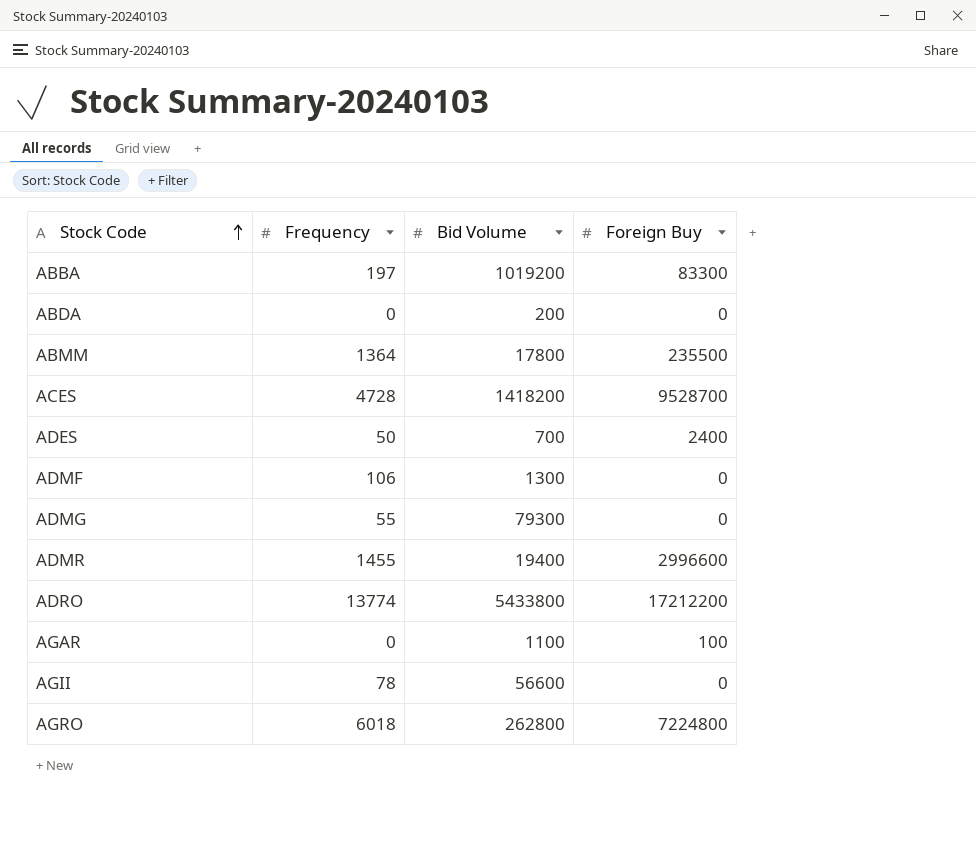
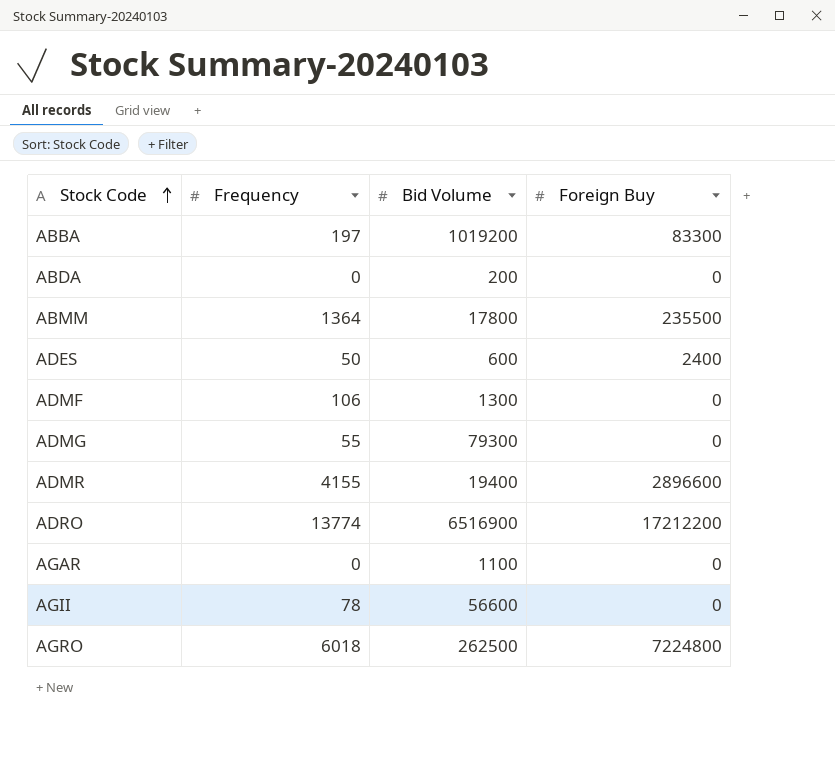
row ACES: 4728 | 1418200 | 9528700 -> none
ADES | Bid Volume: 700 -> 600
ADMR | Frequency: 1455 -> 4155
ADMR | Foreign Buy: 2996600 -> 2896600
ADRO | Bid Volume: 5433800 -> 6516900
AGAR | Foreign Buy: 100 -> 0
AGRO | Bid Volume: 262800 -> 262500

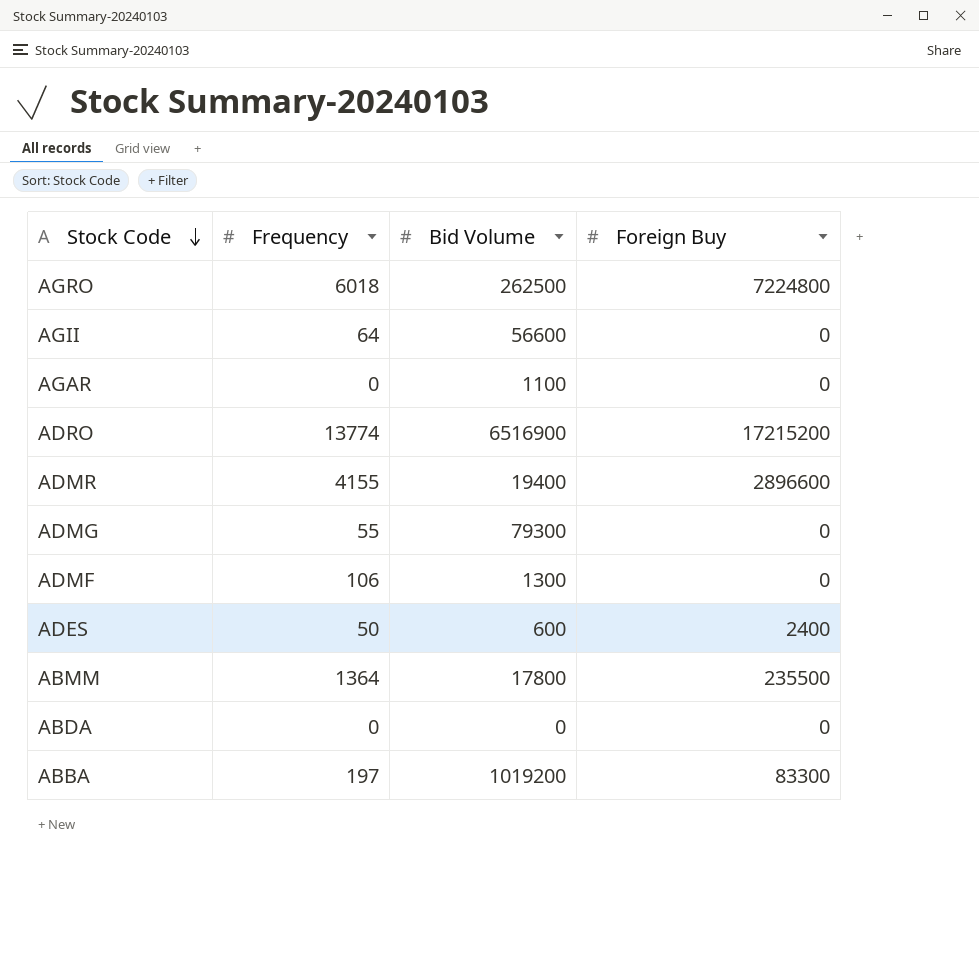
row order: Stock Code ascending -> Stock Code descending
AGII | Frequency: 78 -> 64
ADRO | Foreign Buy: 17212200 -> 17215200
ABDA | Bid Volume: 200 -> 0

